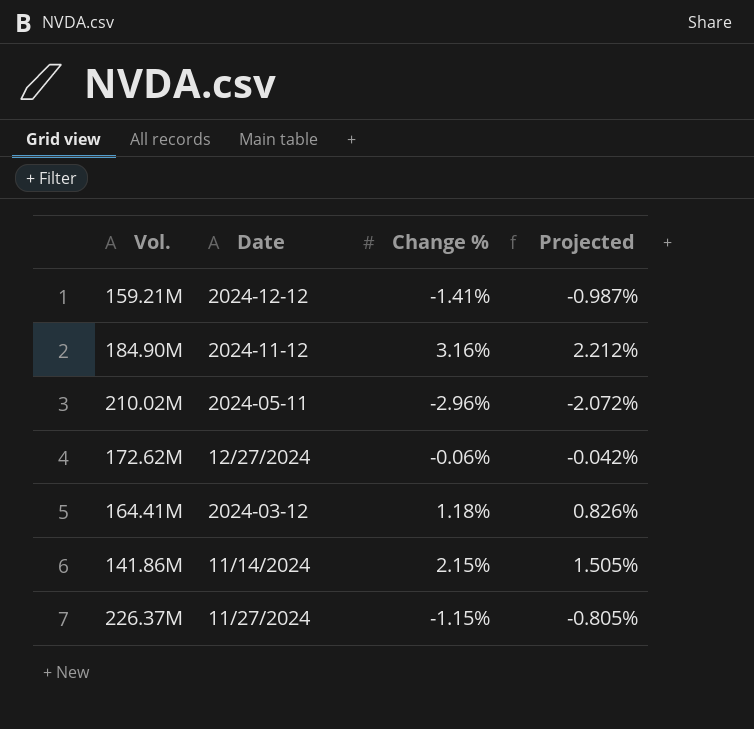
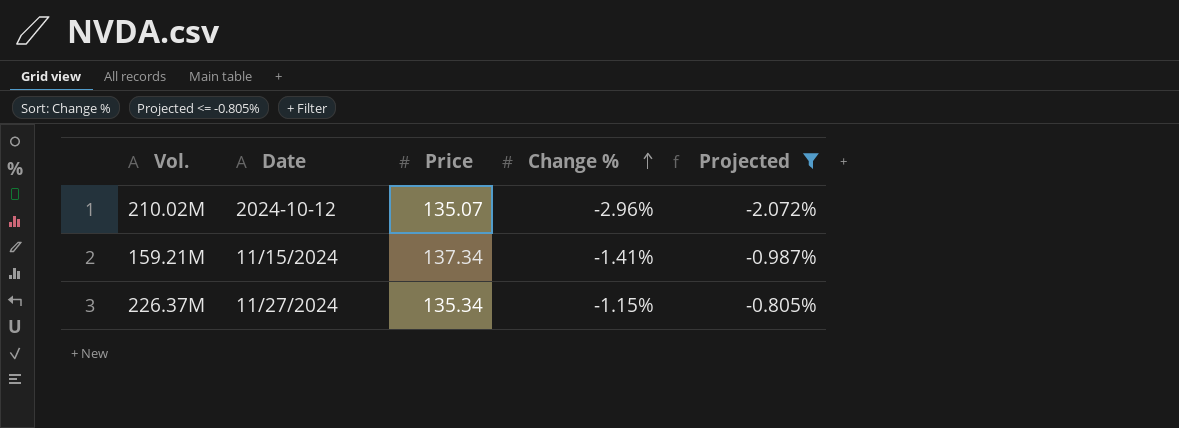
filter: none -> Projected <= -0.805%
row order: none -> Change % ascending
column Price | position: none -> 3
210.02M | Date: 2024-05-11 -> 2024-10-12
159.21M | Date: 2024-12-12 -> 11/15/2024

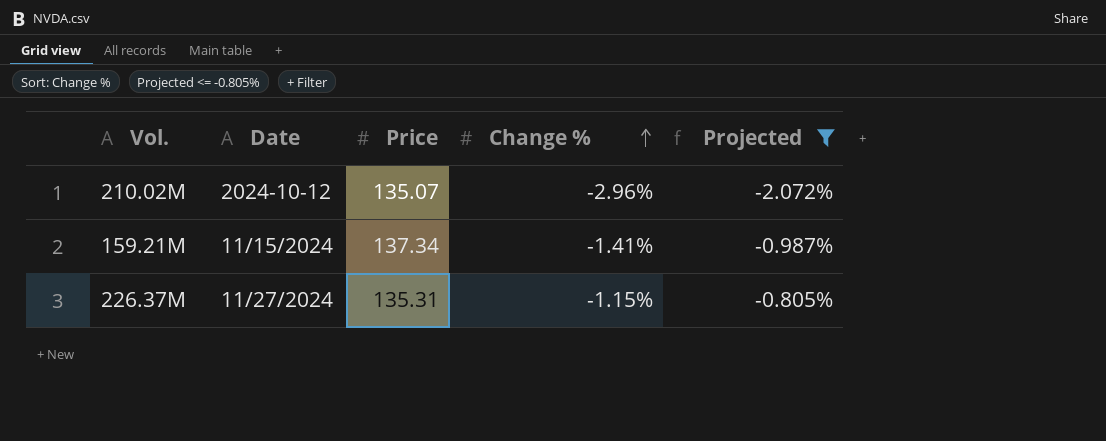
226.37M | Price: 135.34 -> 135.31

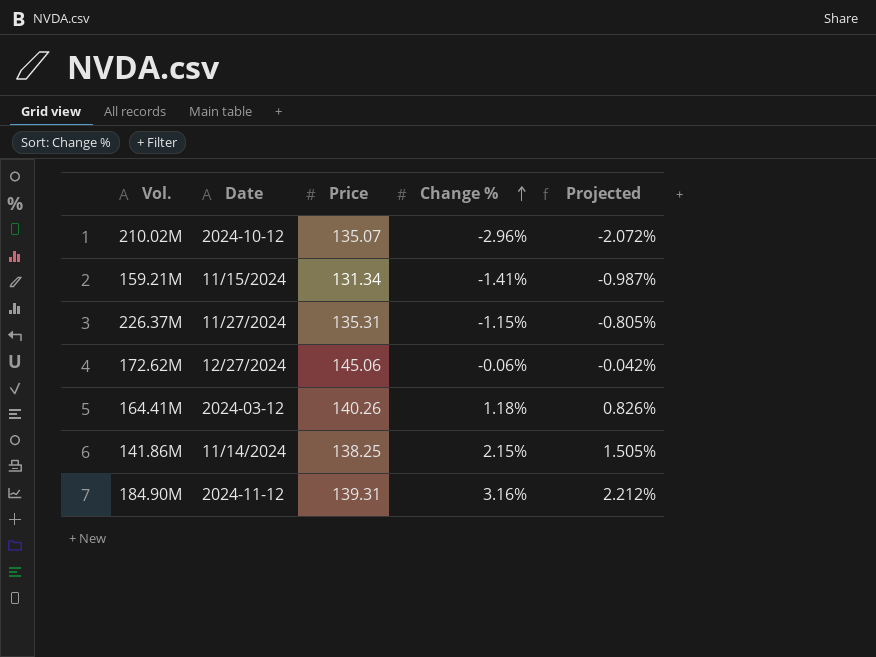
filter: Projected <= -0.805% -> none
159.21M | Price: 137.34 -> 131.34

